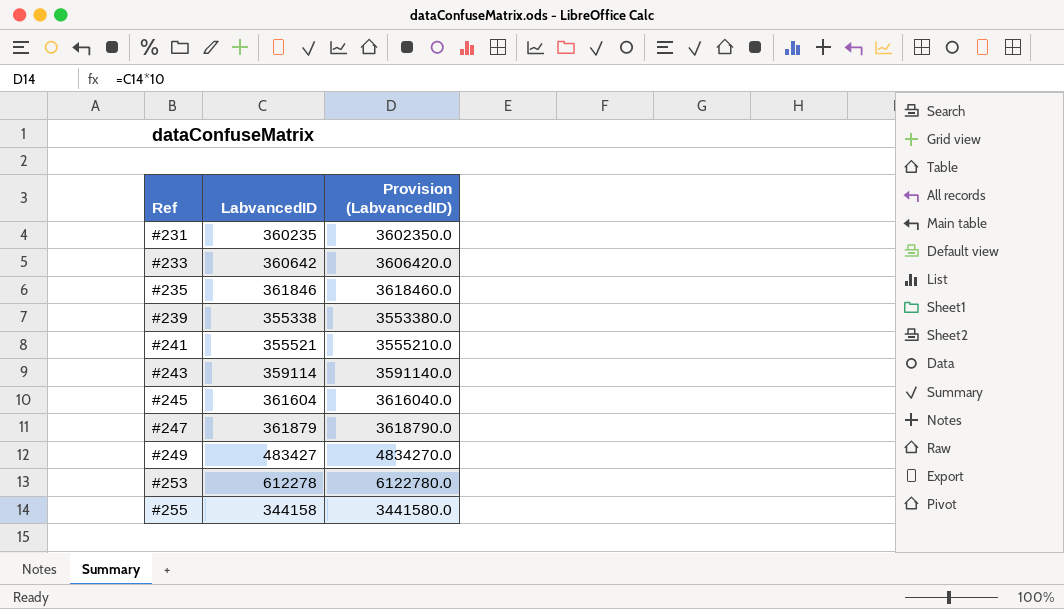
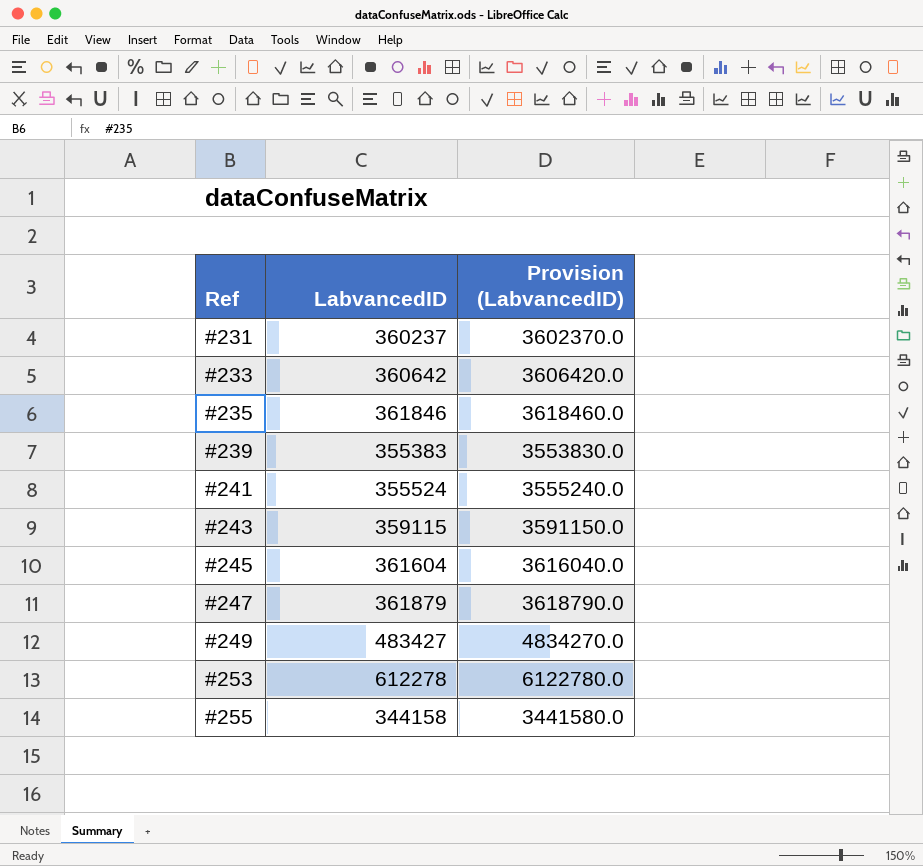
#231 | LabvancedID: 360235 -> 360237
#231 | Provision (LabvancedID): 3602350.0 -> 3602370.0
#239 | LabvancedID: 355338 -> 355383
#239 | Provision (LabvancedID): 3553380.0 -> 3553830.0
#241 | LabvancedID: 355521 -> 355524
#241 | Provision (LabvancedID): 3555210.0 -> 3555240.0
#243 | LabvancedID: 359114 -> 359115
#243 | Provision (LabvancedID): 3591140.0 -> 3591150.0

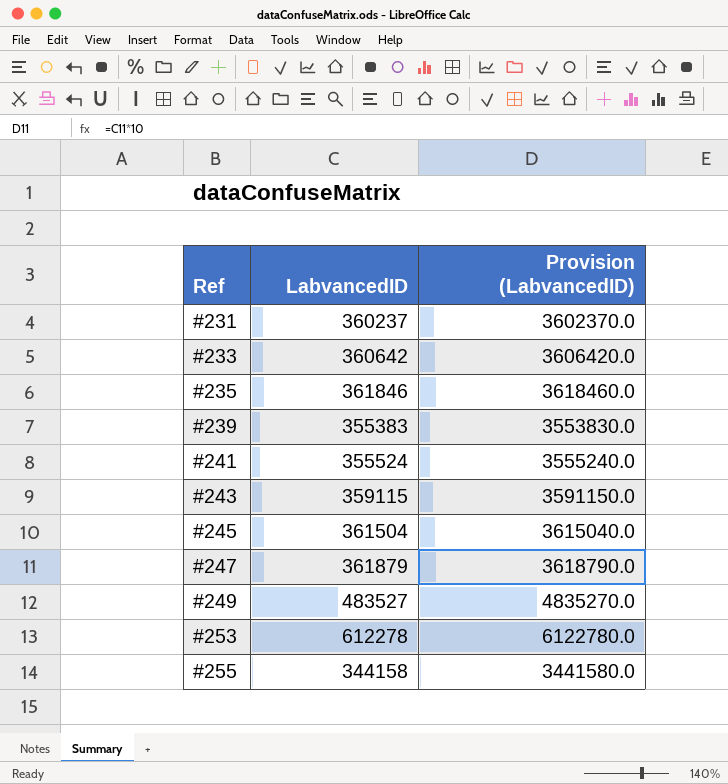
#245 | LabvancedID: 361604 -> 361504
#245 | Provision (LabvancedID): 3616040.0 -> 3615040.0
#249 | LabvancedID: 483427 -> 483527
#249 | Provision (LabvancedID): 4834270.0 -> 4835270.0

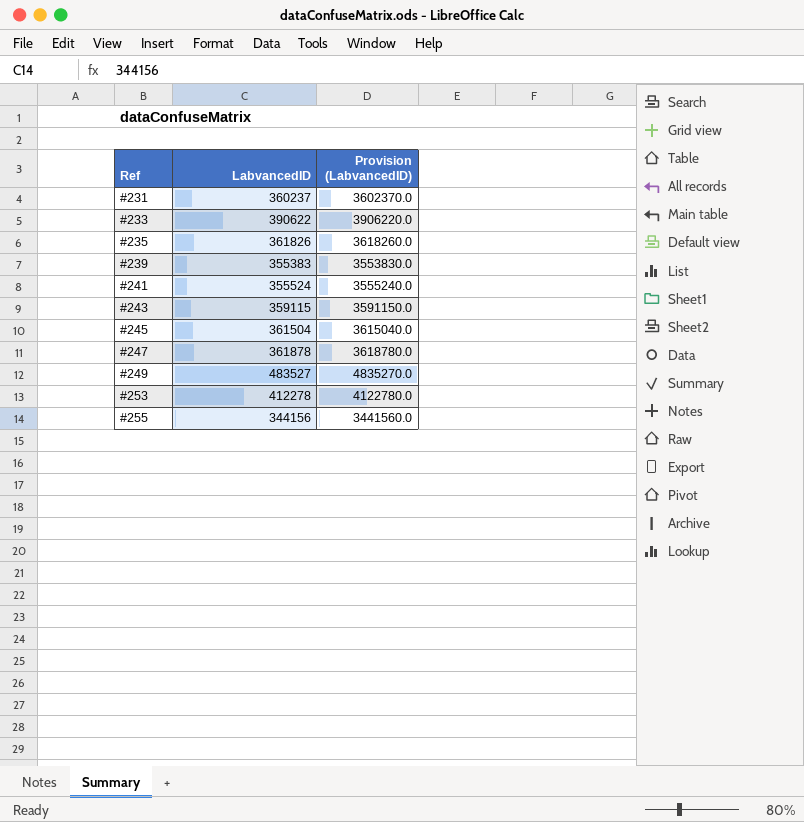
#233 | LabvancedID: 360642 -> 390622
#233 | Provision (LabvancedID): 3606420.0 -> 3906220.0
#235 | LabvancedID: 361846 -> 361826
#235 | Provision (LabvancedID): 3618460.0 -> 3618260.0
#247 | LabvancedID: 361879 -> 361878
#247 | Provision (LabvancedID): 3618790.0 -> 3618780.0
#253 | LabvancedID: 612278 -> 412278
#253 | Provision (LabvancedID): 6122780.0 -> 4122780.0
#255 | LabvancedID: 344158 -> 344156
#255 | Provision (LabvancedID): 3441580.0 -> 3441560.0

